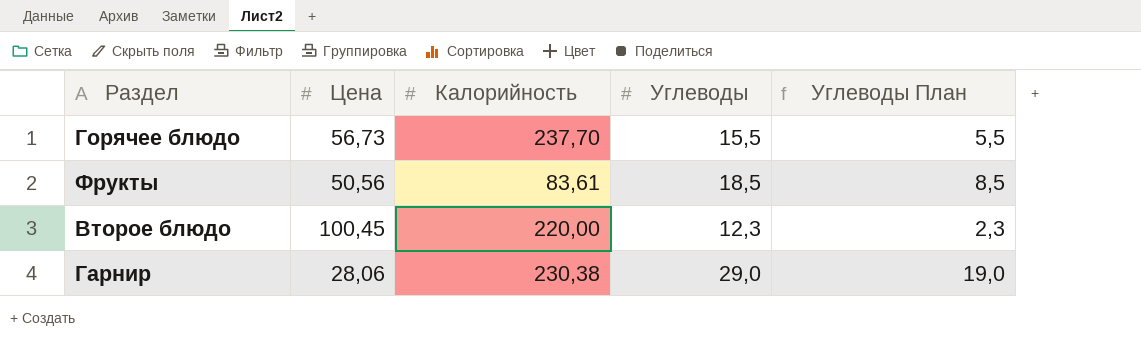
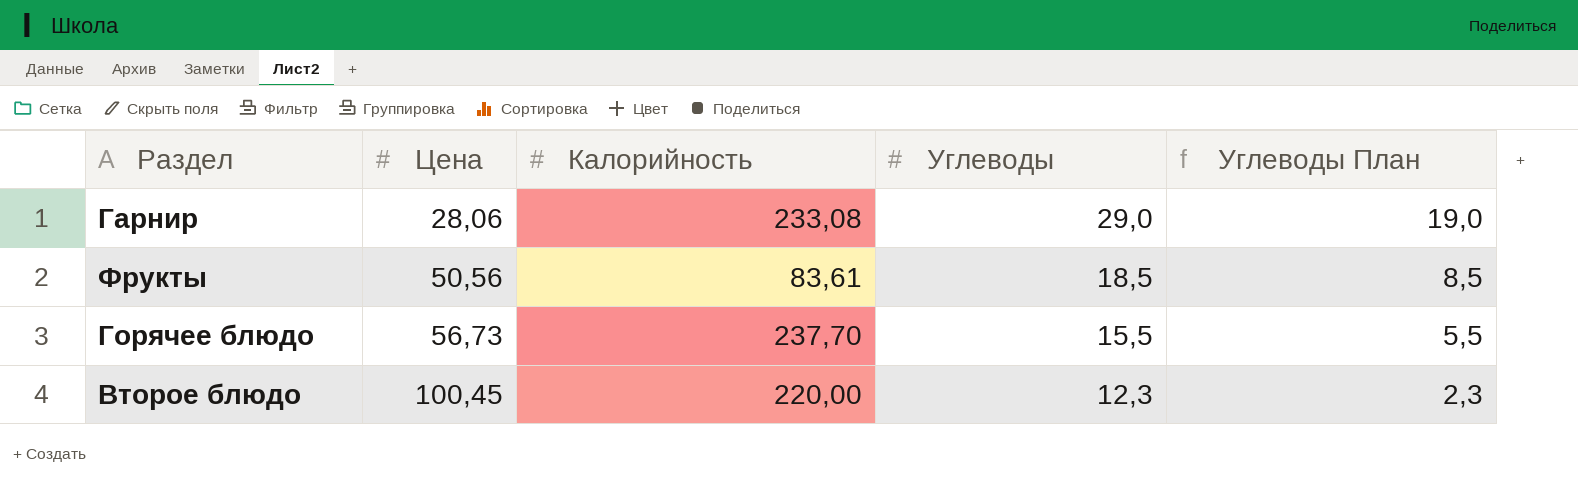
row order: none -> Цена ascending
Гарнир | Калорийность: 230,38 -> 233,08

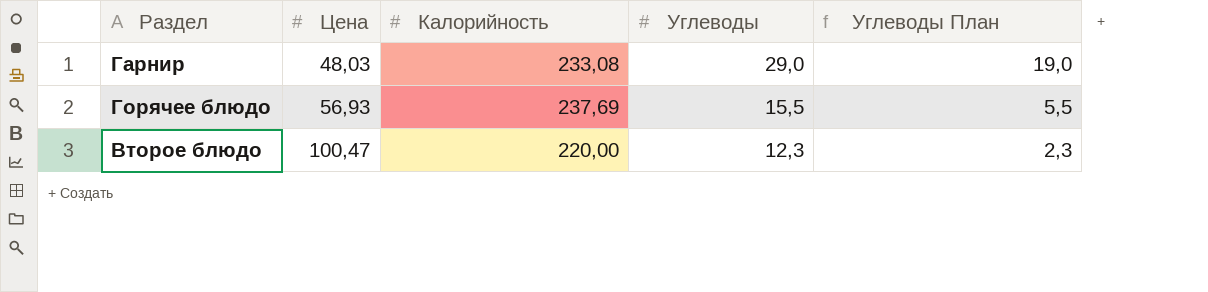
row Фрукты: 50,56 | 83,61 | 18,5 | 8,5 -> none
Гарнир | Цена: 28,06 -> 48,03
Горячее блюдо | Цена: 56,73 -> 56,93
Горячее блюдо | Калорийность: 237,70 -> 237,69
Второе блюдо | Цена: 100,45 -> 100,47

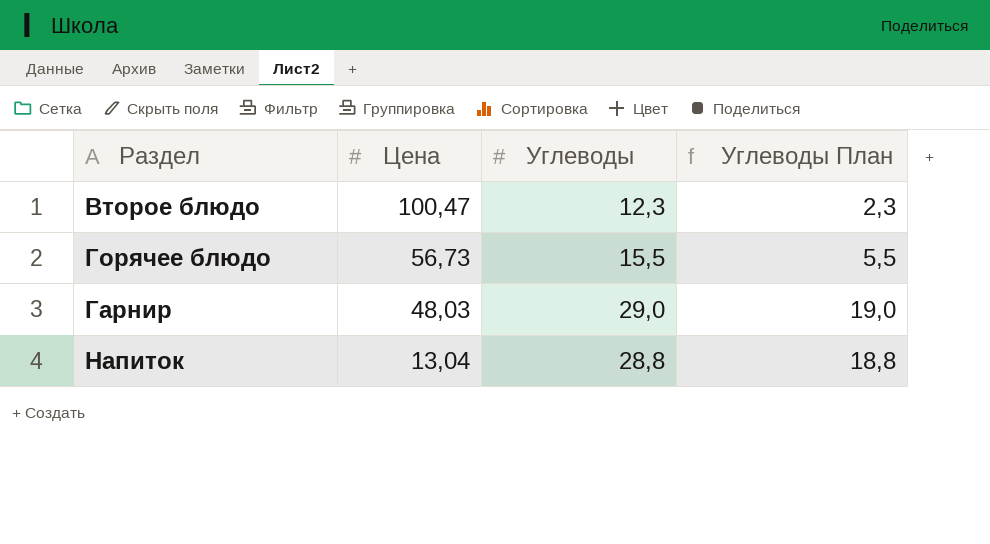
row order: Цена ascending -> Цена descending
column Калорийность | position: 3 -> none
Горячее блюдо | Цена: 56,93 -> 56,73
row Напиток: none -> 13,04 | 28,8 | 18,8

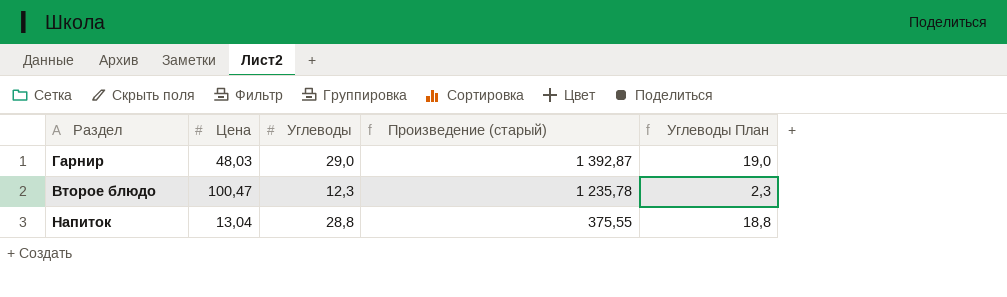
row order: Цена descending -> Произведение (старый) descending
column Произведение (старый) | formula: none -> [Цена] * [Углеводы]
row Горячее блюдо: 56,73 | 15,5 | 5,5 -> none

